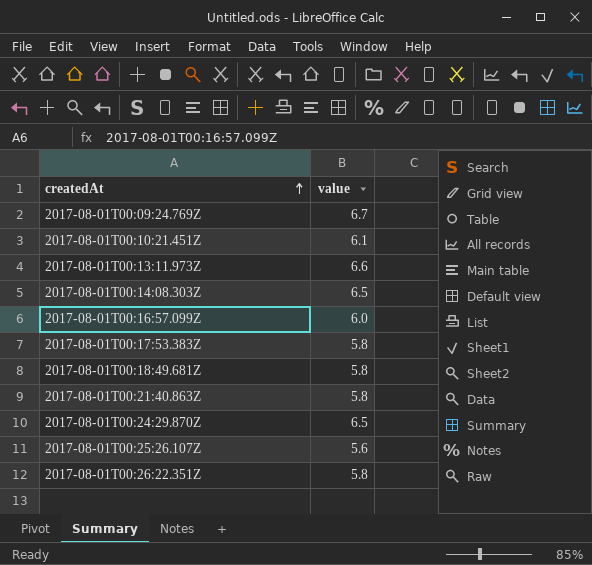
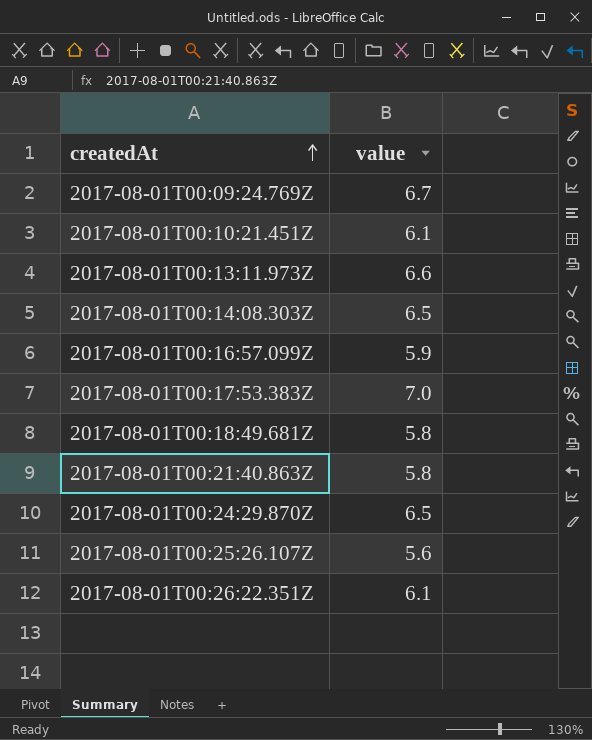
2017-08-01T00:16:57.099Z | value: 6.0 -> 5.9
2017-08-01T00:17:53.383Z | value: 5.8 -> 7.0
2017-08-01T00:26:22.351Z | value: 5.8 -> 6.1

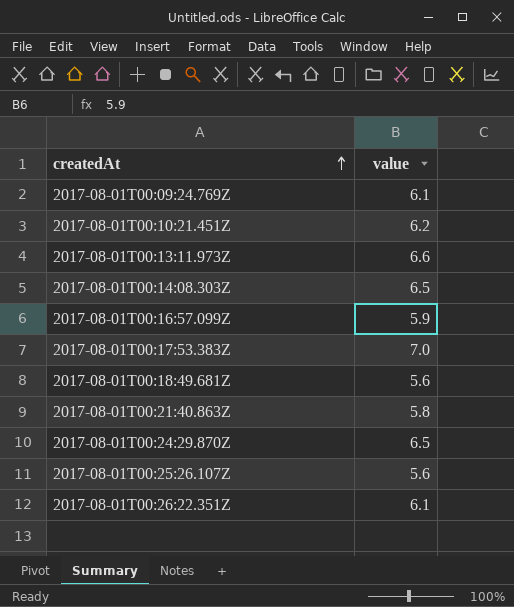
2017-08-01T00:09:24.769Z | value: 6.7 -> 6.1
2017-08-01T00:10:21.451Z | value: 6.1 -> 6.2
2017-08-01T00:18:49.681Z | value: 5.8 -> 5.6

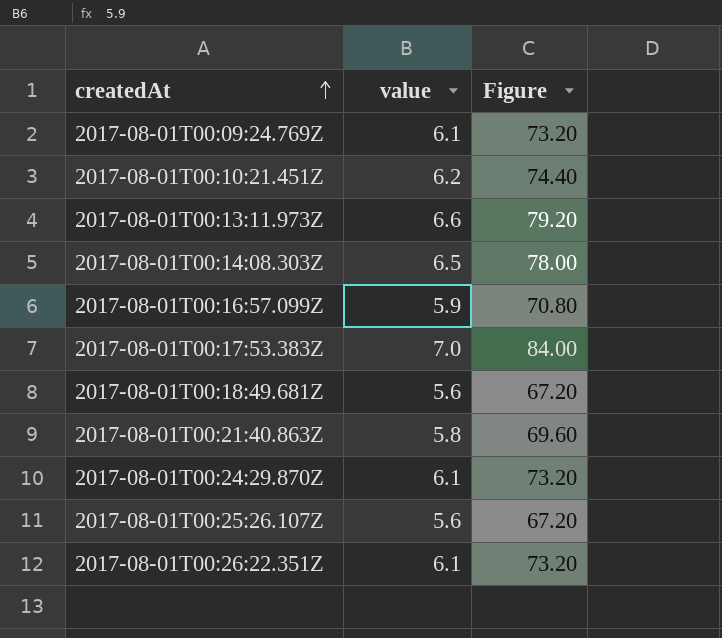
column Figure | formula: none -> [value] * 12
2017-08-01T00:24:29.870Z | value: 6.5 -> 6.1

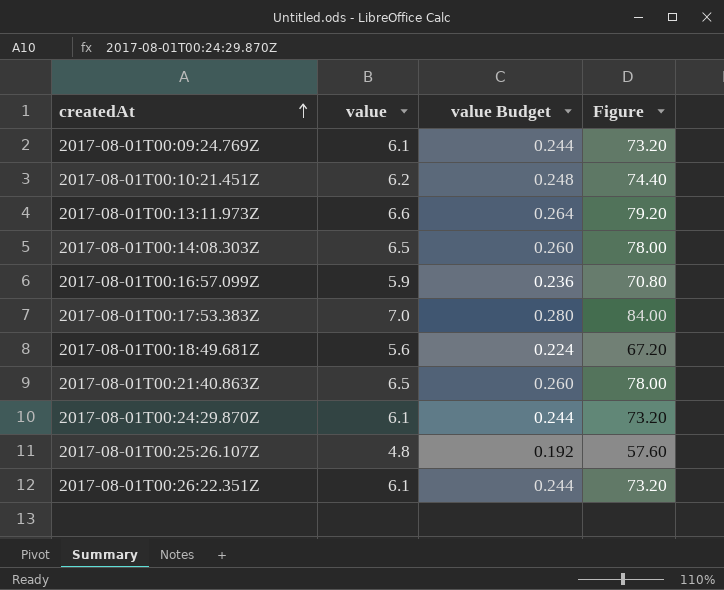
column value Budget | formula: none -> [value] * 0.04
2017-08-01T00:21:40.863Z | value: 5.8 -> 6.5
2017-08-01T00:21:40.863Z | Figure: 69.60 -> 78.00
2017-08-01T00:25:26.107Z | value: 5.6 -> 4.8
2017-08-01T00:25:26.107Z | Figure: 67.20 -> 57.60

